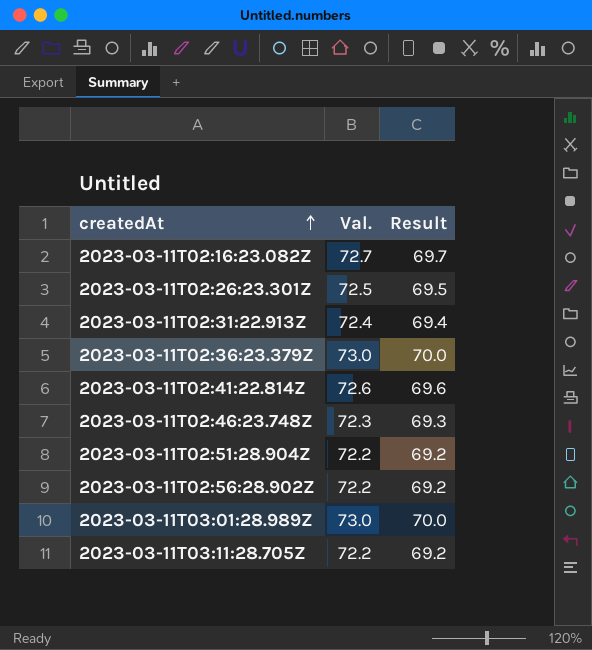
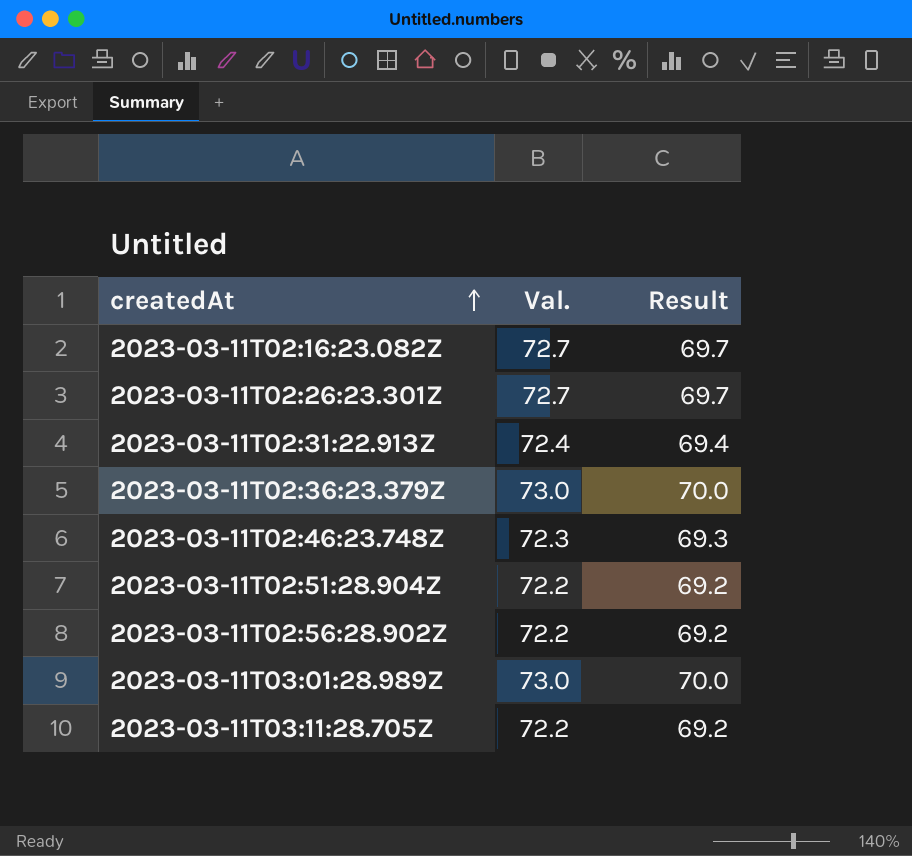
row 2023-03-11T02:41:22.814Z: 72.6 | 69.6 -> none
2023-03-11T02:26:23.301Z | Val.: 72.5 -> 72.7
2023-03-11T02:26:23.301Z | Result: 69.5 -> 69.7

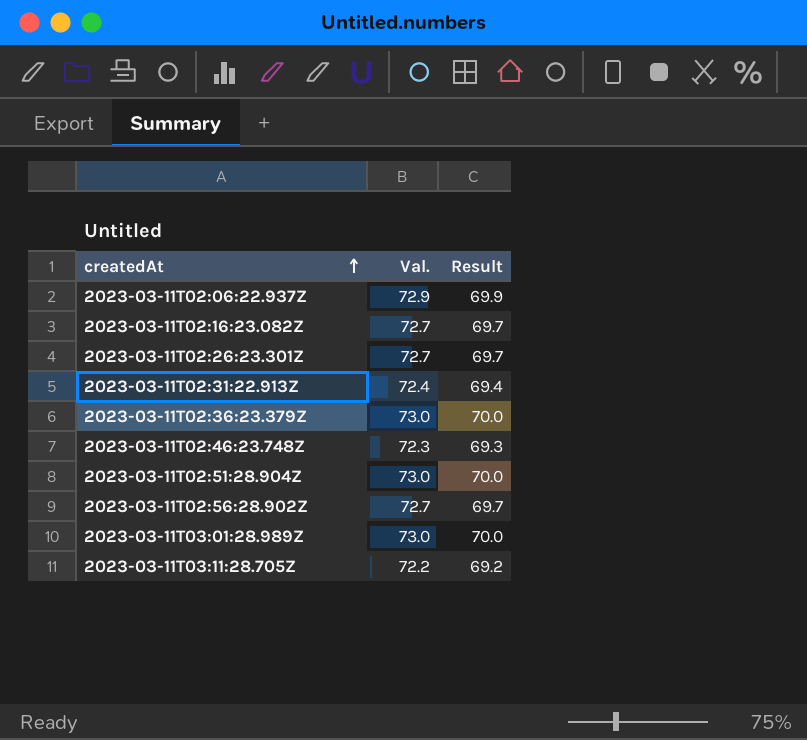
row 2023-03-11T02:06:22.937Z: none -> 72.9 | 69.9
2023-03-11T02:51:28.904Z | Val.: 72.2 -> 73.0
2023-03-11T02:51:28.904Z | Result: 69.2 -> 70.0
2023-03-11T02:56:28.902Z | Val.: 72.2 -> 72.7
2023-03-11T02:56:28.902Z | Result: 69.2 -> 69.7

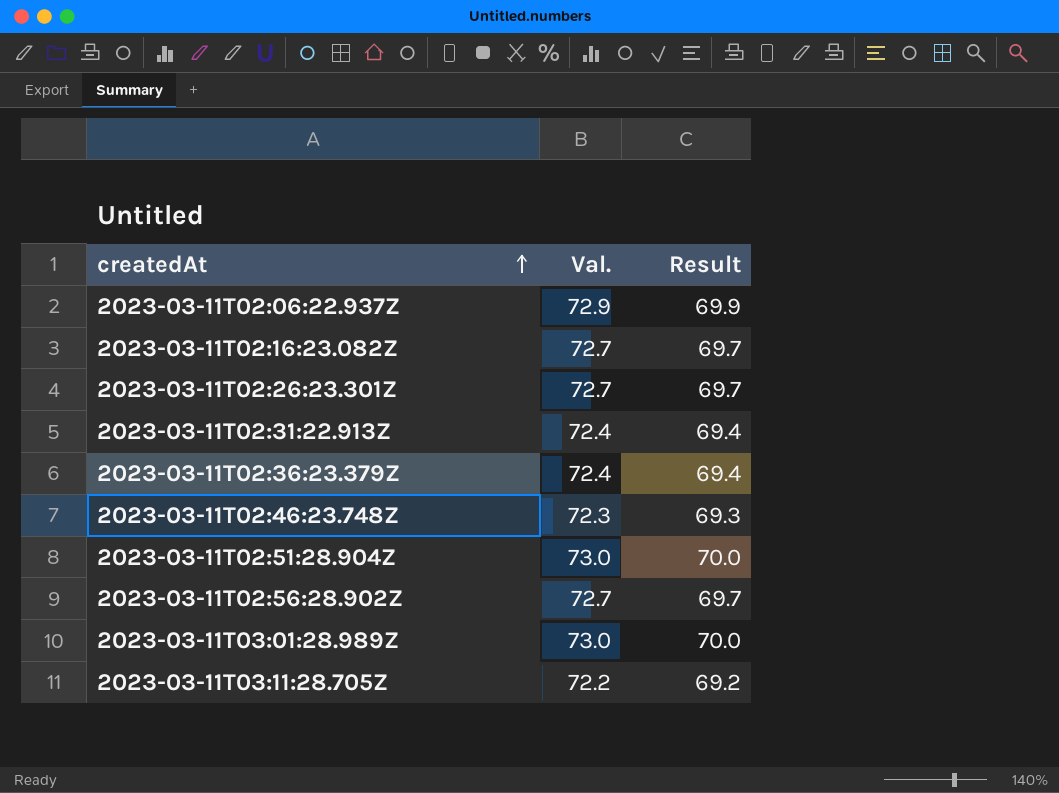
2023-03-11T02:36:23.379Z | Val.: 73.0 -> 72.4
2023-03-11T02:36:23.379Z | Result: 70.0 -> 69.4

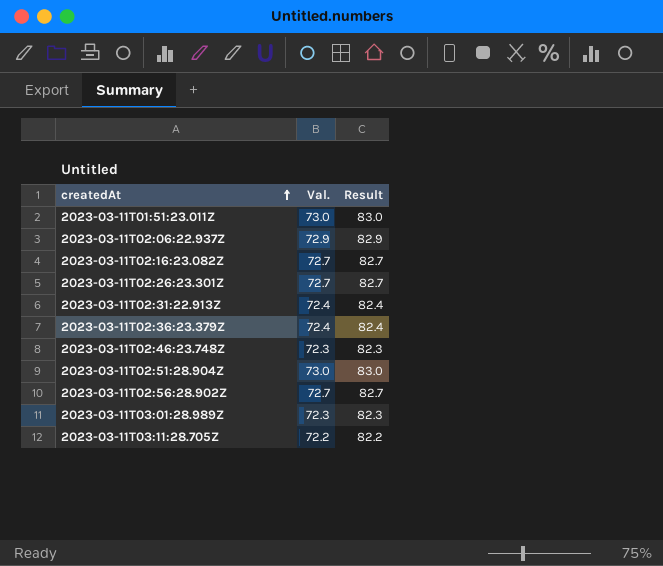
column Result | formula: [Val.] - 3 -> [Val.] + 10
row 2023-03-11T01:51:23.011Z: none -> 73.0 | 83.0
2023-03-11T03:01:28.989Z | Val.: 73.0 -> 72.3

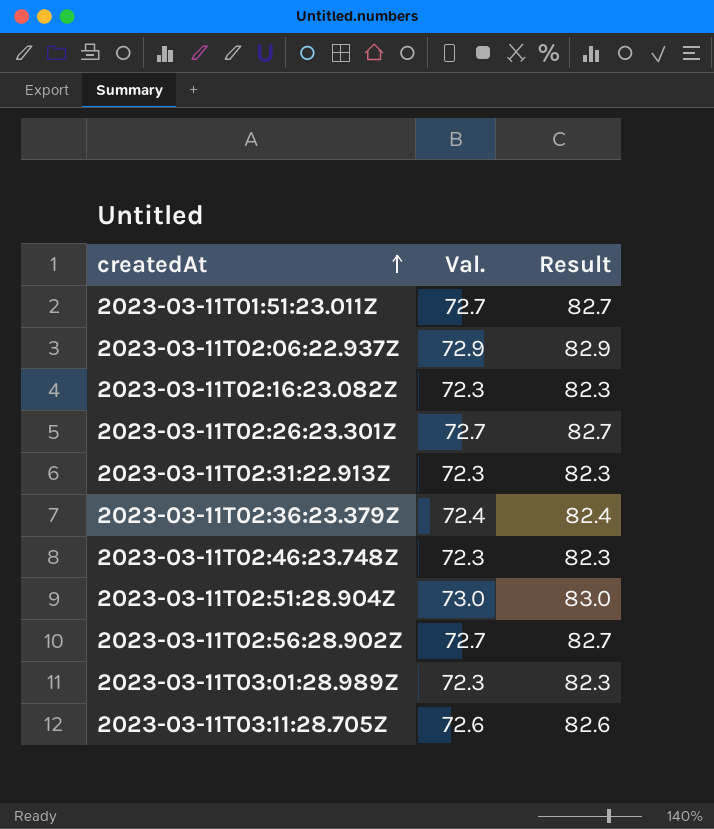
2023-03-11T01:51:23.011Z | Val.: 73.0 -> 72.7
2023-03-11T01:51:23.011Z | Result: 83.0 -> 82.7
2023-03-11T02:16:23.082Z | Val.: 72.7 -> 72.3
2023-03-11T02:16:23.082Z | Result: 82.7 -> 82.3
2023-03-11T02:31:22.913Z | Val.: 72.4 -> 72.3
2023-03-11T02:31:22.913Z | Result: 82.4 -> 82.3
2023-03-11T03:11:28.705Z | Val.: 72.2 -> 72.6
2023-03-11T03:11:28.705Z | Result: 82.2 -> 82.6

